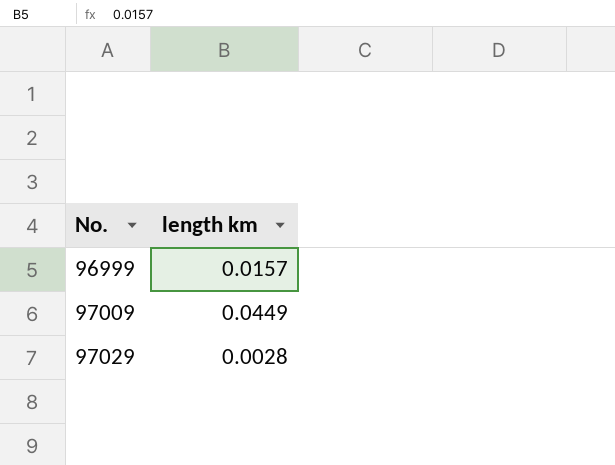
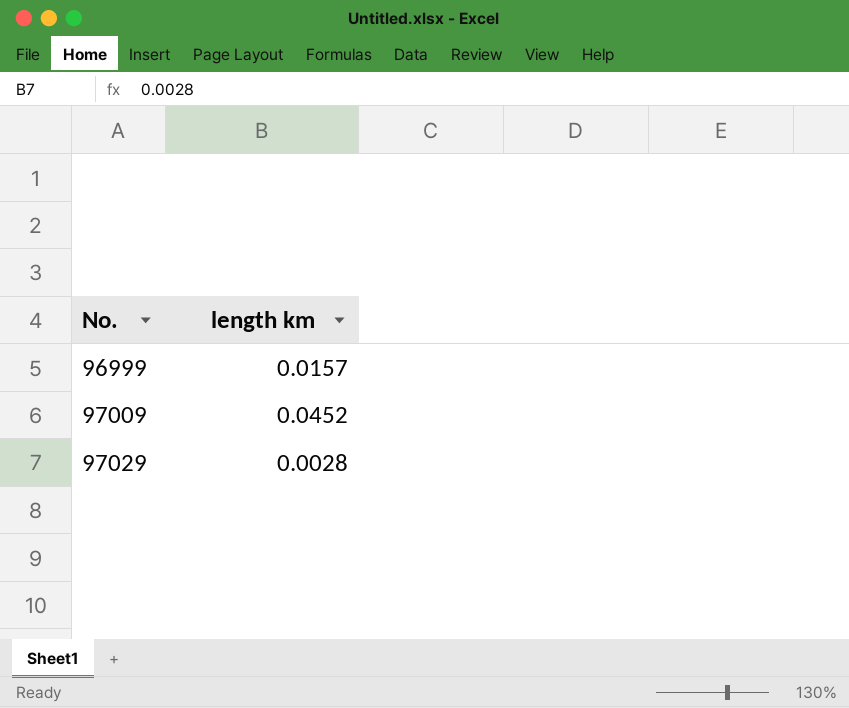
97009 | length km: 0.0449 -> 0.0452

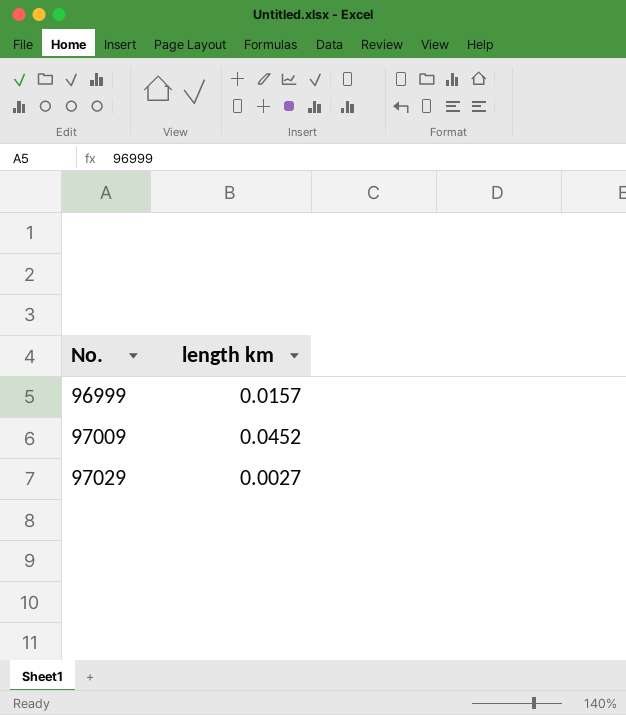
97029 | length km: 0.0028 -> 0.0027

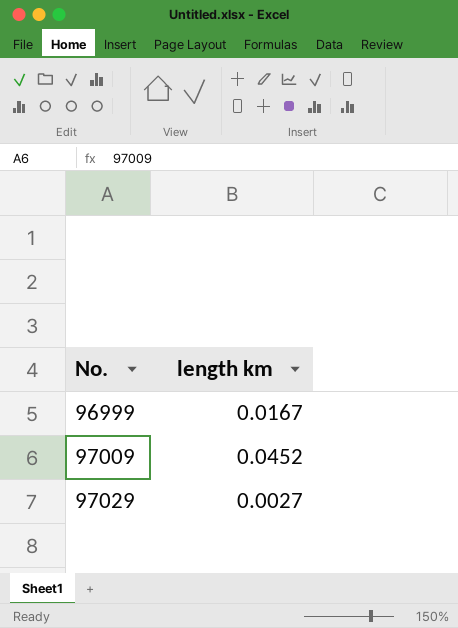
96999 | length km: 0.0157 -> 0.0167

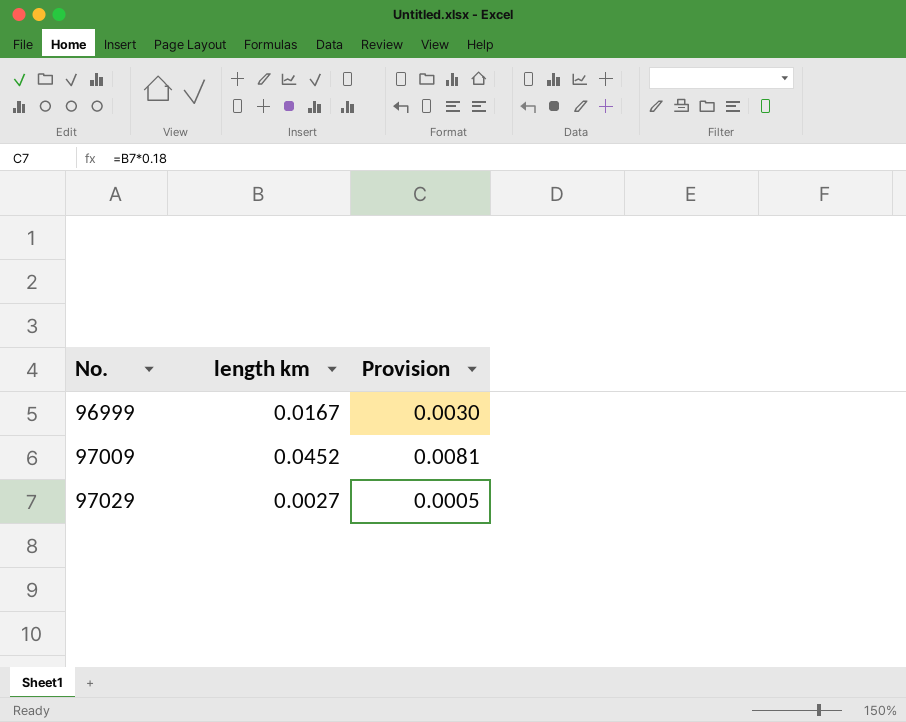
column Provision | formula: none -> [length km] * 0.18

